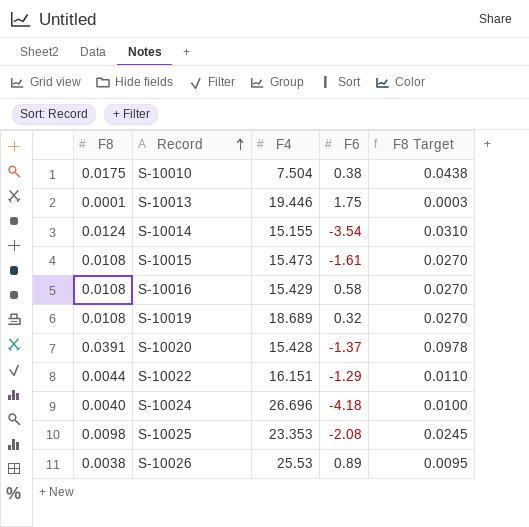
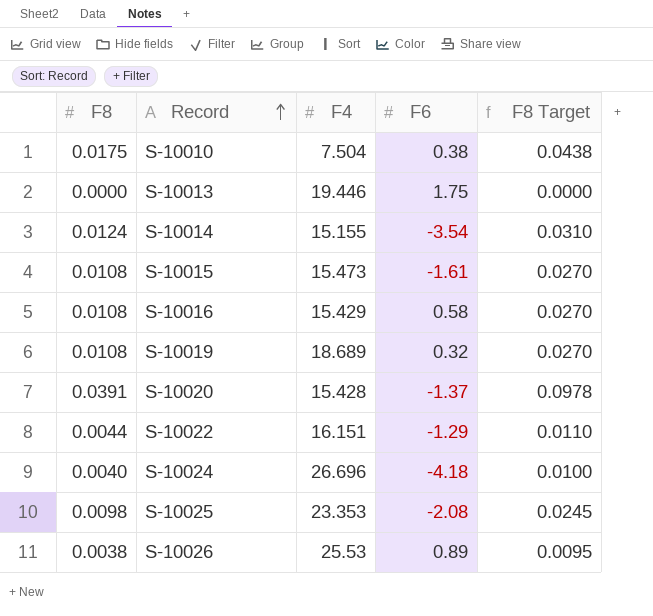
S-10013 | F8: 0.0001 -> 0.0000
S-10013 | F8 Target: 0.0003 -> 0.0000

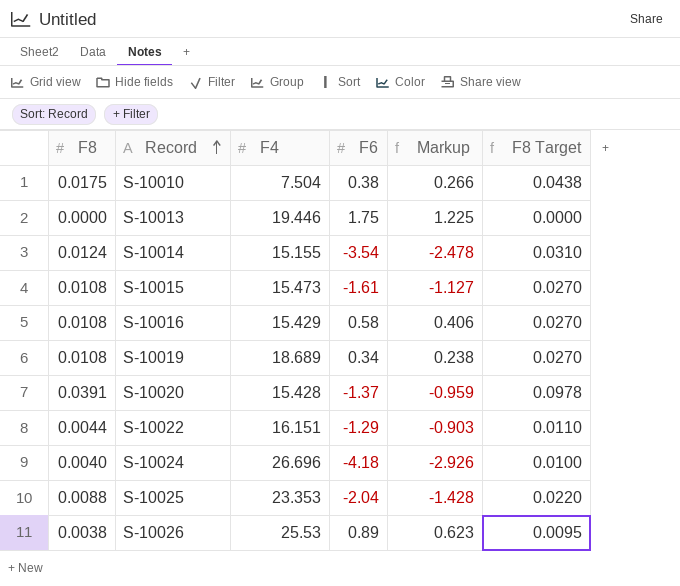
column Markup | formula: none -> [F6] * 0.7
S-10019 | F6: 0.32 -> 0.34
S-10025 | F8: 0.0098 -> 0.0088
S-10025 | F6: -2.08 -> -2.04
S-10025 | F8 Target: 0.0245 -> 0.0220

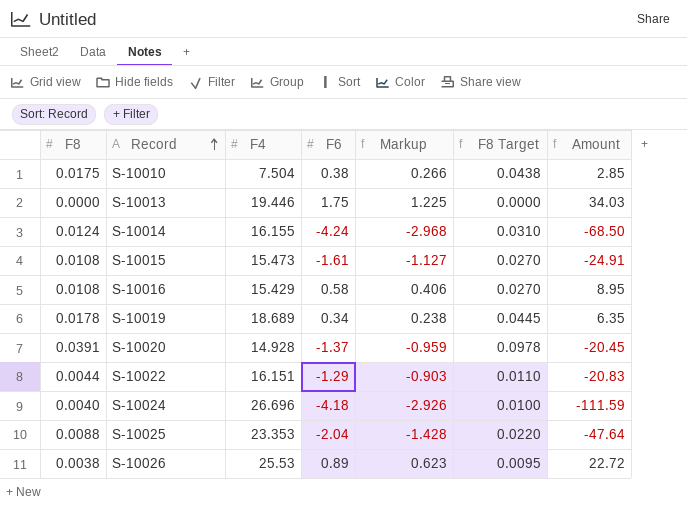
column Amount | formula: none -> [F4] * [F6]
S-10014 | F4: 15.155 -> 16.155
S-10014 | F6: -3.54 -> -4.24
S-10014 | Markup: -2.478 -> -2.968
S-10019 | F8: 0.0108 -> 0.0178
S-10019 | F8 Target: 0.0270 -> 0.0445
S-10020 | F4: 15.428 -> 14.928

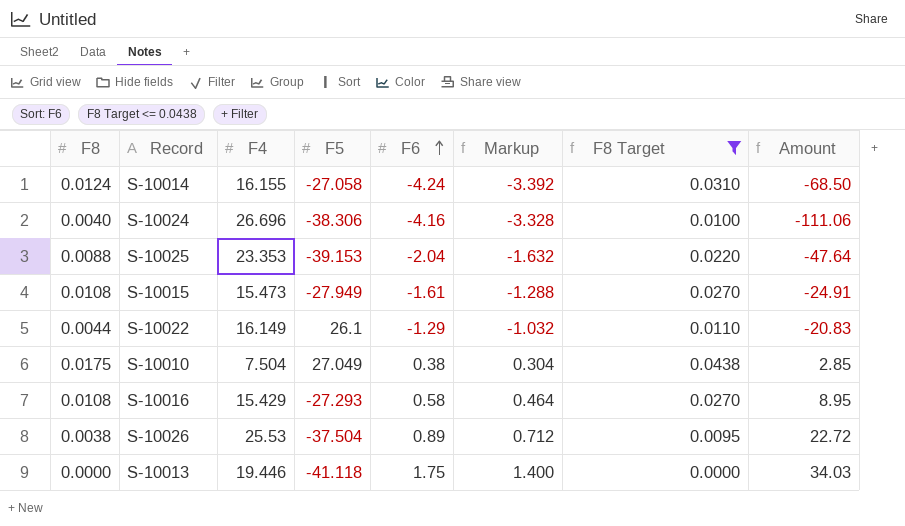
filter: none -> F8 Target <= 0.0438
row order: Record ascending -> F6 ascending
column F5 | position: none -> 4
column Markup | formula: [F6] * 0.7 -> [F6] * 0.8
S-10024 | F6: -4.18 -> -4.16
S-10024 | Amount: -111.59 -> -111.06
S-10022 | F4: 16.151 -> 16.149

